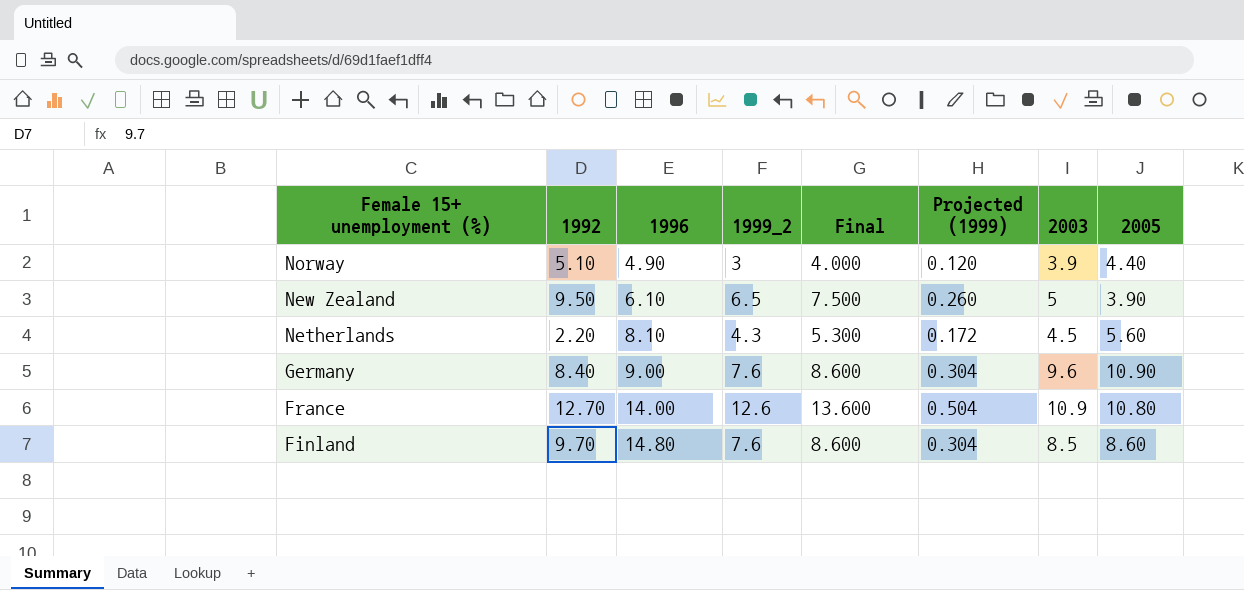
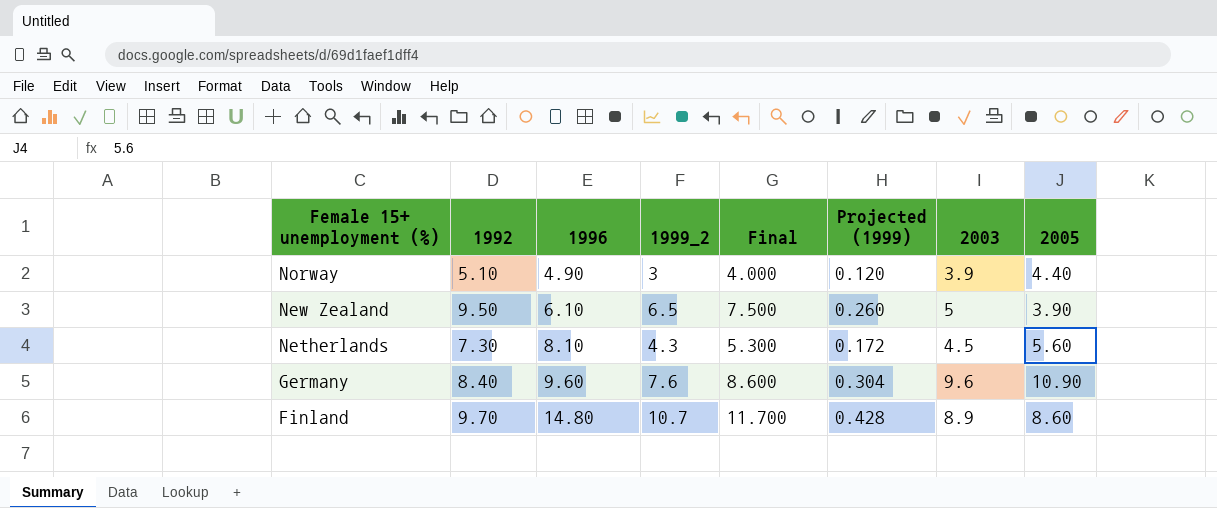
row France: 12.70 | 14.00 | 12.6 | 13.600 | 0.504 | 10.9 | 10.80 -> none
Netherlands | 1992: 2.20 -> 7.30
Germany | 1996: 9.00 -> 9.60
Finland | 1999_2: 7.6 -> 10.7
Finland | Final: 8.600 -> 11.700
Finland | Projected (1999): 0.304 -> 0.428
Finland | 2003: 8.5 -> 8.9

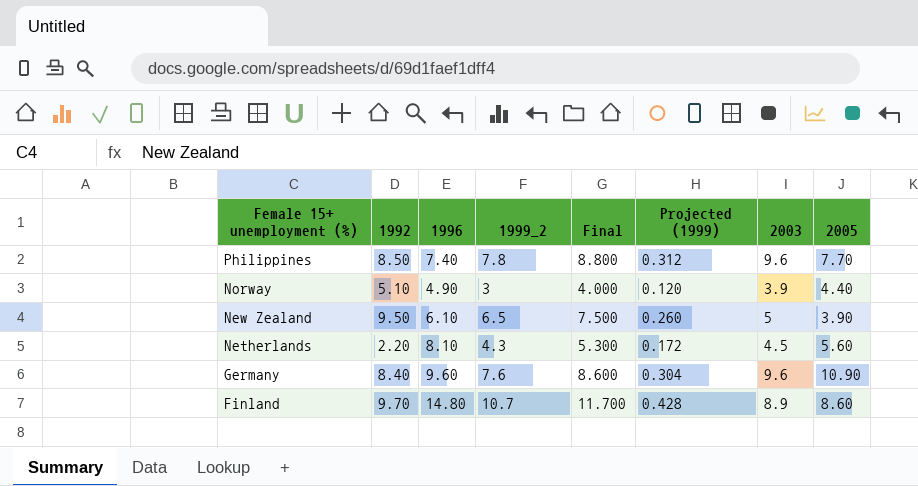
row Philippines: none -> 8.50 | 7.40 | 7.8 | 8.800 | 0.312 | 9.6 | 7.70
Netherlands | 1992: 7.30 -> 2.20

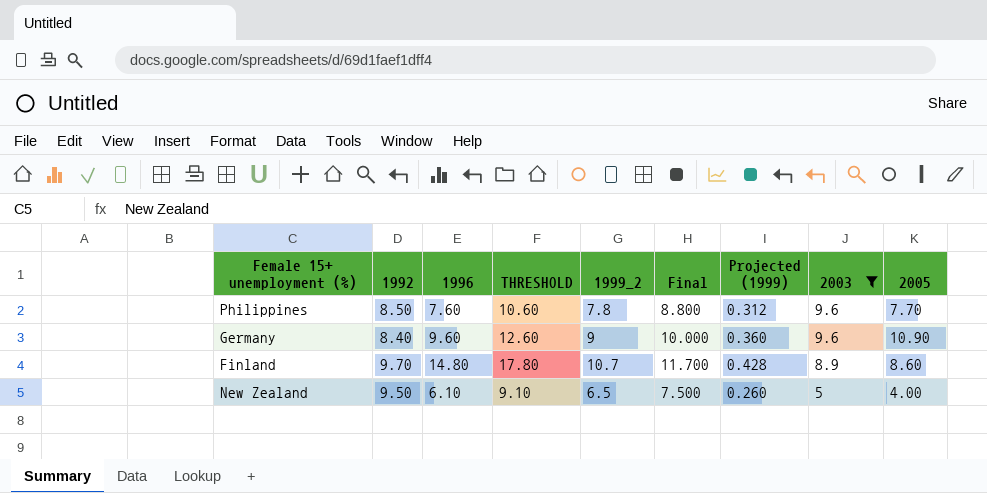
filter: none -> 2003 >= 5
row order: Female 15+ unemployment (%) descending -> 2003 descending
column THRESHOLD | formula: none -> [1996] + 3
Philippines | 1996: 7.40 -> 7.60
Germany | 1999_2: 7.6 -> 9
Germany | Final: 8.600 -> 10.000
Germany | Projected (1999): 0.304 -> 0.360
New Zealand | 2005: 3.90 -> 4.00

